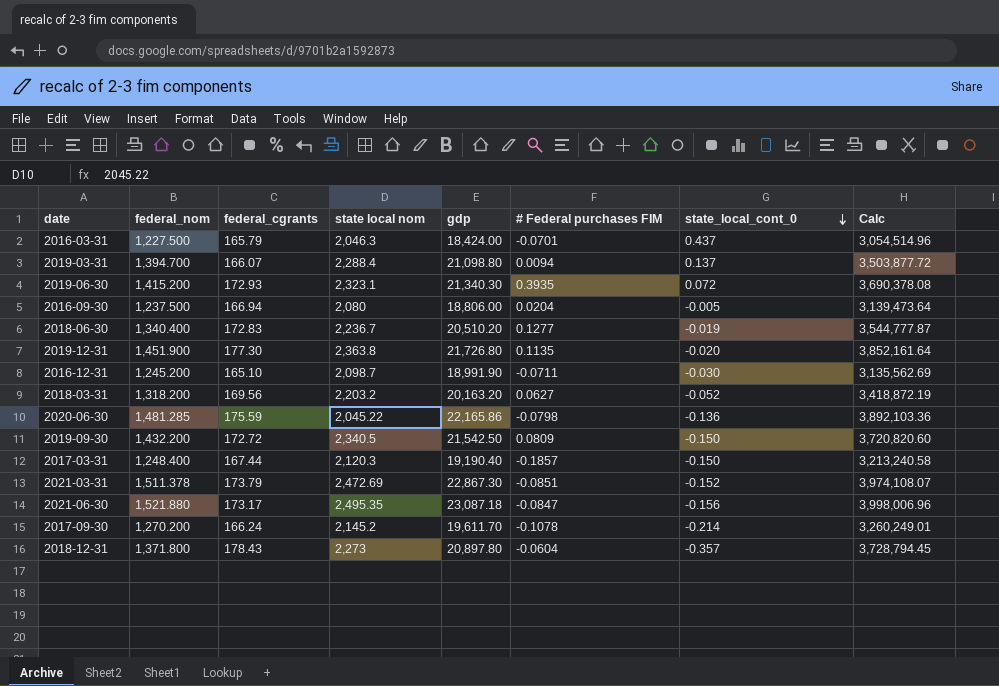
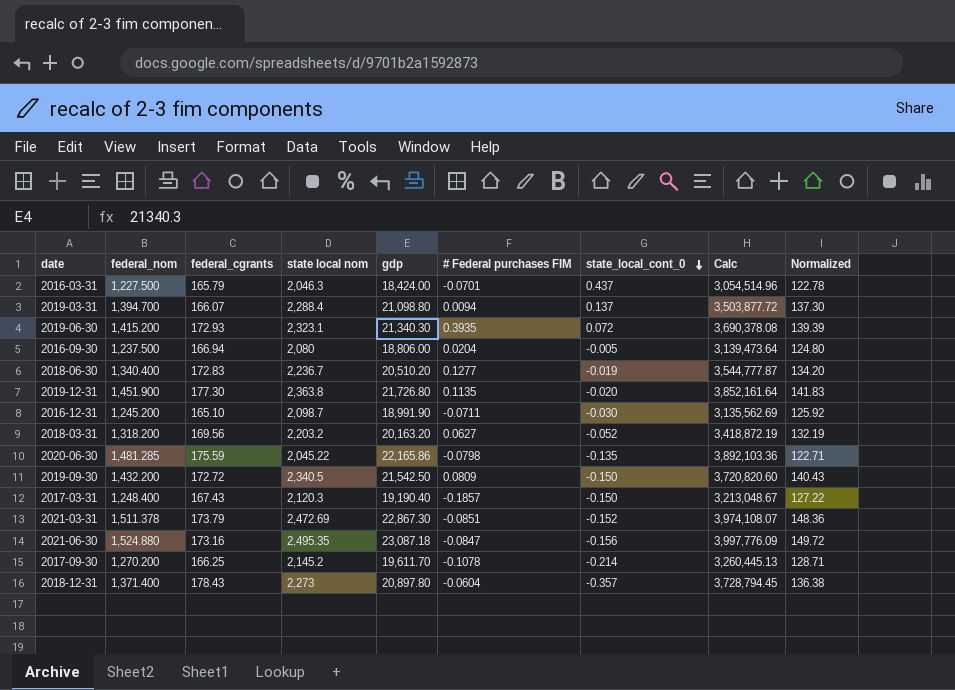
column Normalized | formula: none -> [state local nom] * 0.06
2020-06-30 | state_local_cont_0: -0.136 -> -0.135
2017-03-31 | federal_cgrants: 167.44 -> 167.43
2017-03-31 | Calc: 3,213,240.58 -> 3,213,048.67
2021-06-30 | federal_nom: 1,521.880 -> 1,524.880
2021-06-30 | federal_cgrants: 173.17 -> 173.16
2021-06-30 | Calc: 3,998,006.96 -> 3,997,776.09
2017-09-30 | federal_cgrants: 166.24 -> 166.25
2017-09-30 | Calc: 3,260,249.01 -> 3,260,445.13
2018-12-31 | federal_nom: 1,371.800 -> 1,371.400

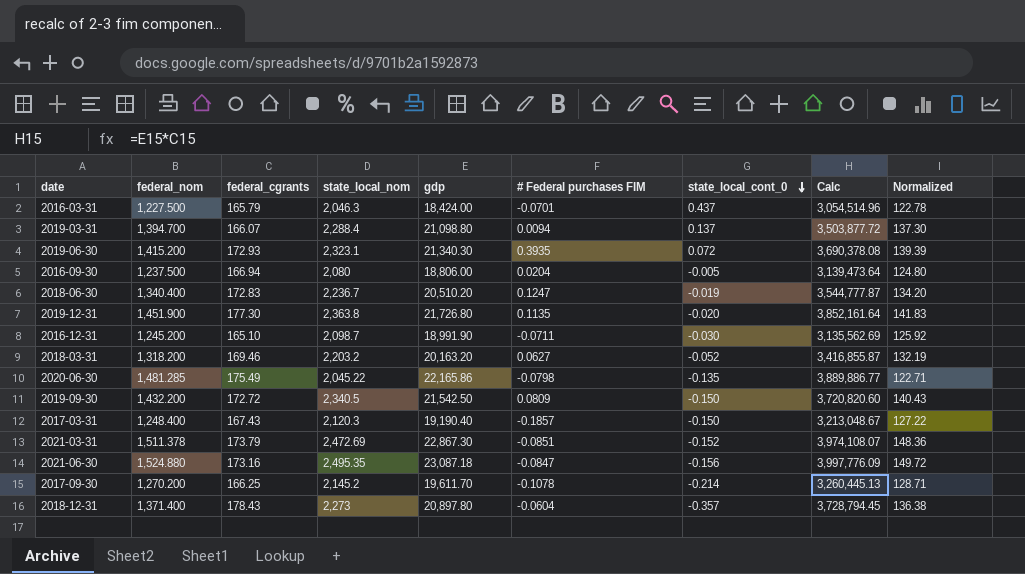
column name: state local nom -> state_local_nom
2018-06-30 | # Federal purchases FIM: 0.1277 -> 0.1247
2018-03-31 | federal_cgrants: 169.56 -> 169.46
2018-03-31 | Calc: 3,418,872.19 -> 3,416,855.87
2020-06-30 | federal_cgrants: 175.59 -> 175.49
2020-06-30 | Calc: 3,892,103.36 -> 3,889,886.77

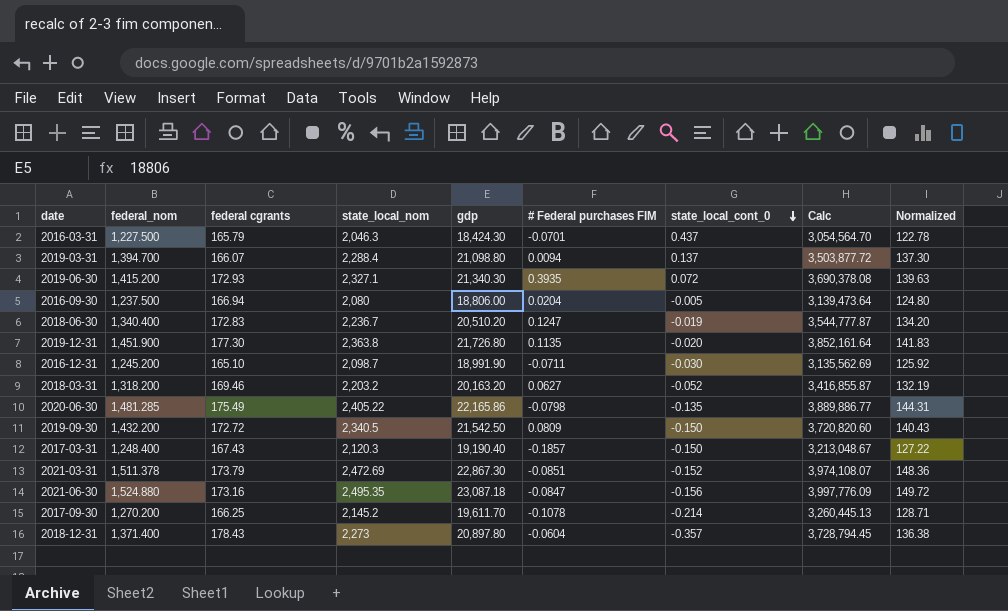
column name: federal_cgrants -> federal cgrants
2016-03-31 | gdp: 18,424.00 -> 18,424.30
2016-03-31 | Calc: 3,054,514.96 -> 3,054,564.70
2019-06-30 | state_local_nom: 2,323.1 -> 2,327.1
2019-06-30 | Normalized: 139.39 -> 139.63
2020-06-30 | state_local_nom: 2,045.22 -> 2,405.22
2020-06-30 | Normalized: 122.71 -> 144.31

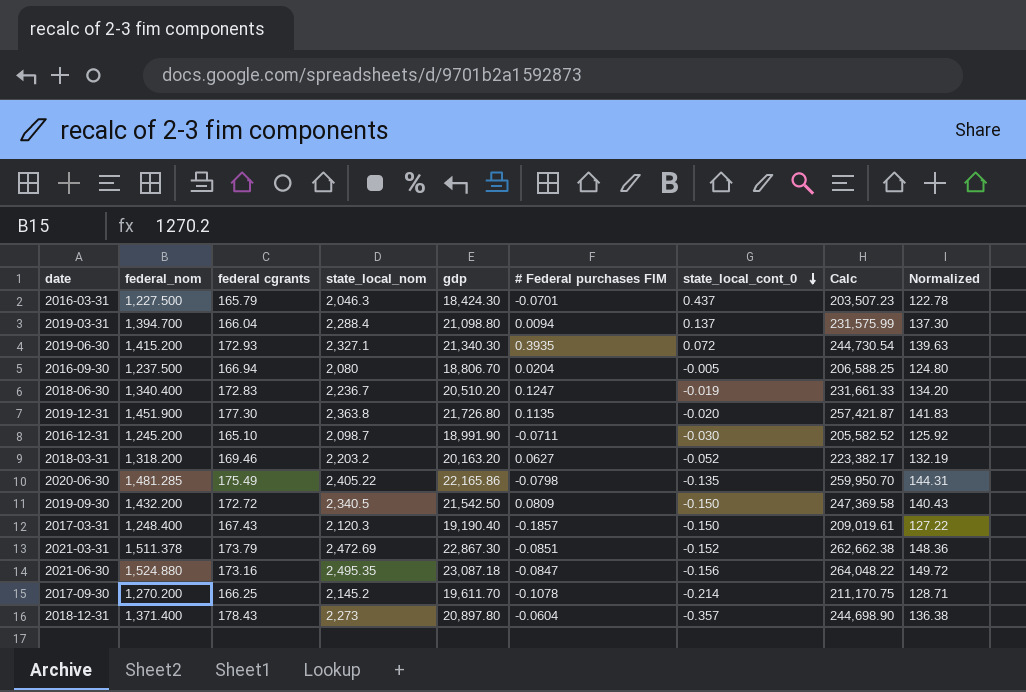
column Calc | formula: [federal cgrants] * [gdp] -> [federal_nom] * [federal cgrants]
2019-03-31 | federal cgrants: 166.07 -> 166.04
2016-09-30 | gdp: 18,806.00 -> 18,806.70

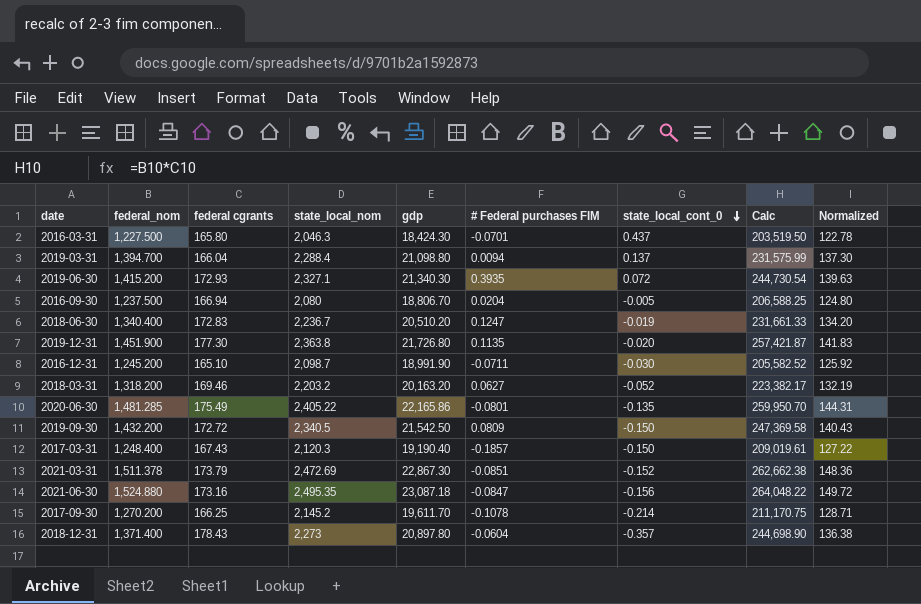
2016-03-31 | federal cgrants: 165.79 -> 165.80
2016-03-31 | Calc: 203,507.23 -> 203,519.50
2020-06-30 | # Federal purchases FIM: -0.0798 -> -0.0801

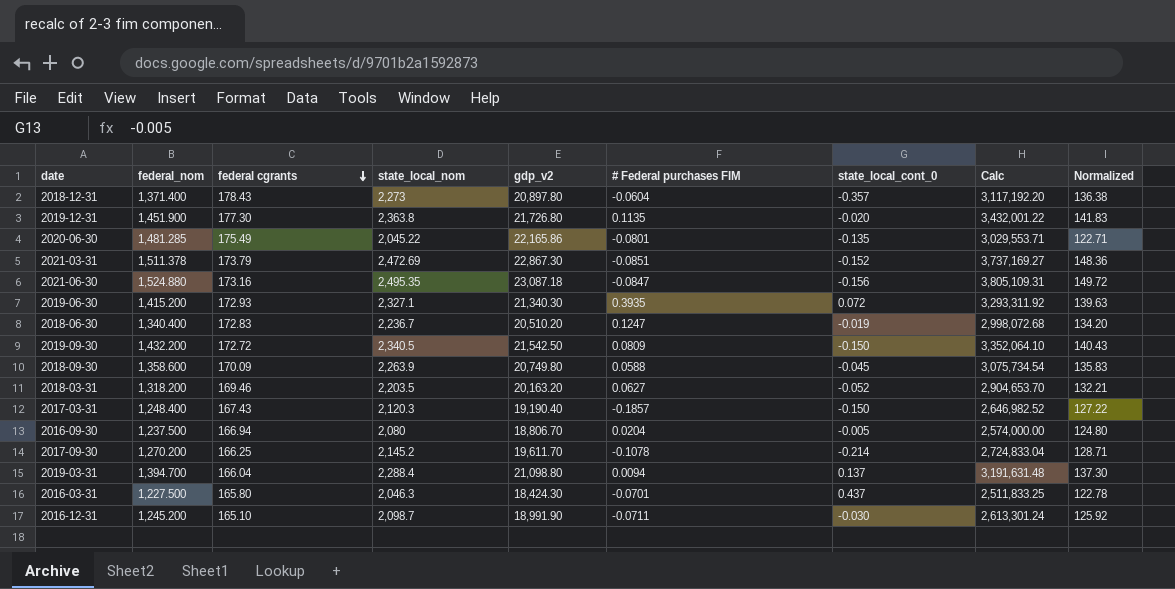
row order: state_local_cont_0 descending -> federal cgrants descending
column name: gdp -> gdp_v2
column Calc | formula: [federal_nom] * [federal cgrants] -> [federal_nom] * [state_local_nom]
2020-06-30 | state_local_nom: 2,405.22 -> 2,045.22
2020-06-30 | Normalized: 144.31 -> 122.71
row 2018-09-30: none -> 1,358.600 | 170.09 | 2,263.9 | 20,749.80 | 0.0588 | -0.045 | 3,075,734.54 | 135.83
2018-03-31 | state_local_nom: 2,203.2 -> 2,203.5
2018-03-31 | Normalized: 132.19 -> 132.21

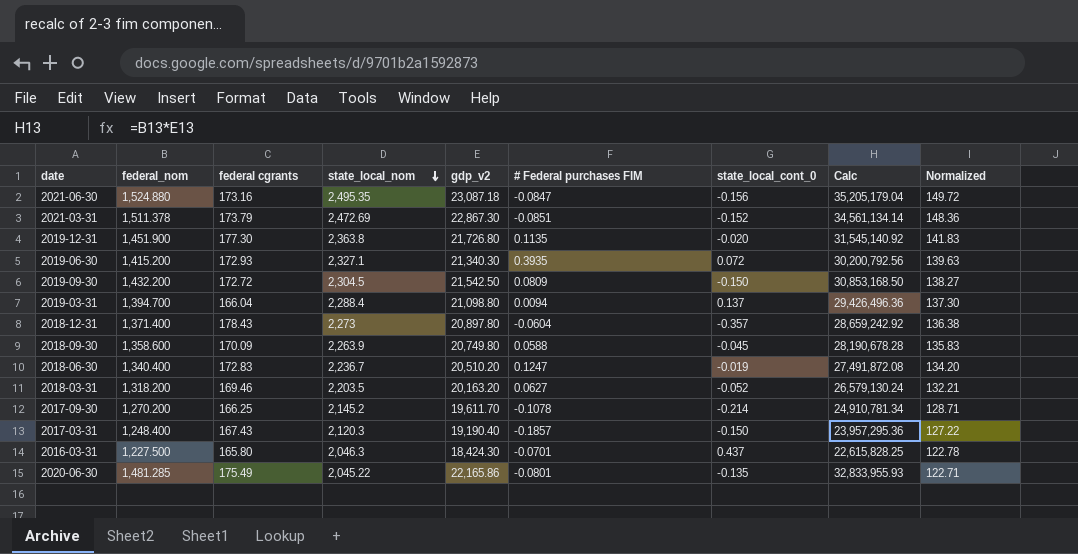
row order: federal cgrants descending -> state_local_nom descending
column Calc | formula: [federal_nom] * [state_local_nom] -> [federal_nom] * [gdp_v2]
row 2016-09-30: 1,237.500 | 166.94 | 2,080 | 18,806.70 | 0.0204 | -0.005 | 2,574,000.00 | 124.80 -> none
row 2016-12-31: 1,245.200 | 165.10 | 2,098.7 | 18,991.90 | -0.0711 | -0.030 | 2,613,301.24 | 125.92 -> none
2019-09-30 | state_local_nom: 2,340.5 -> 2,304.5
2019-09-30 | Normalized: 140.43 -> 138.27

